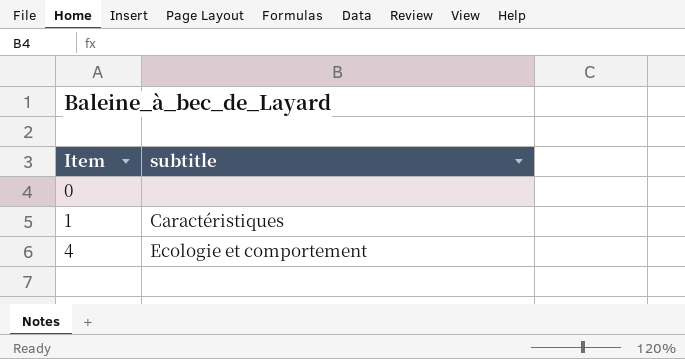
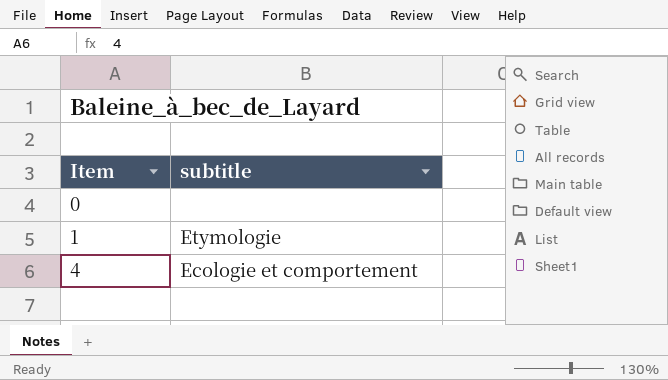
1 | subtitle: Caractéristiques -> Etymologie

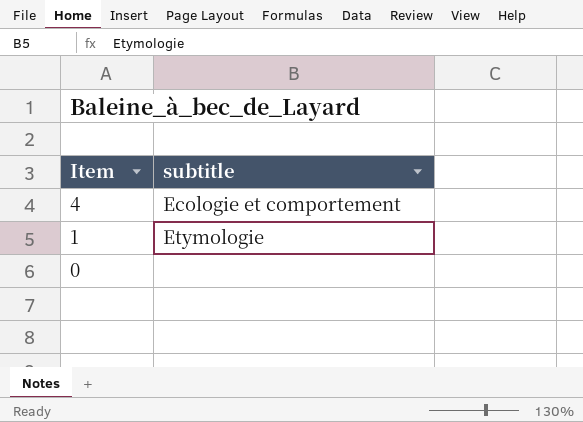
row order: Item ascending -> Item descending

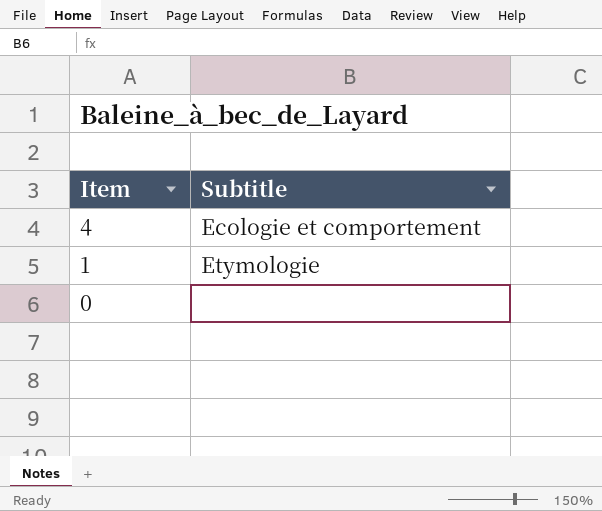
column name: subtitle -> Subtitle

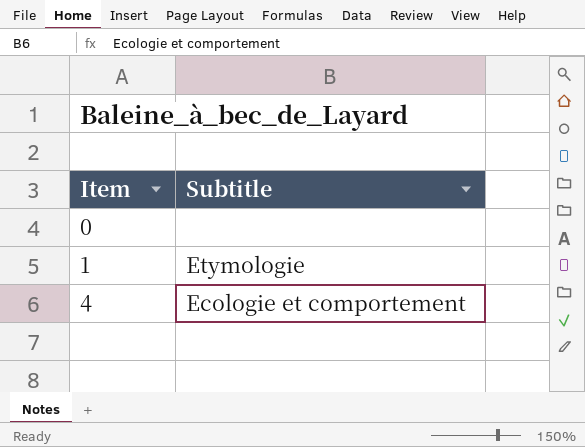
row order: Item descending -> Item ascending

